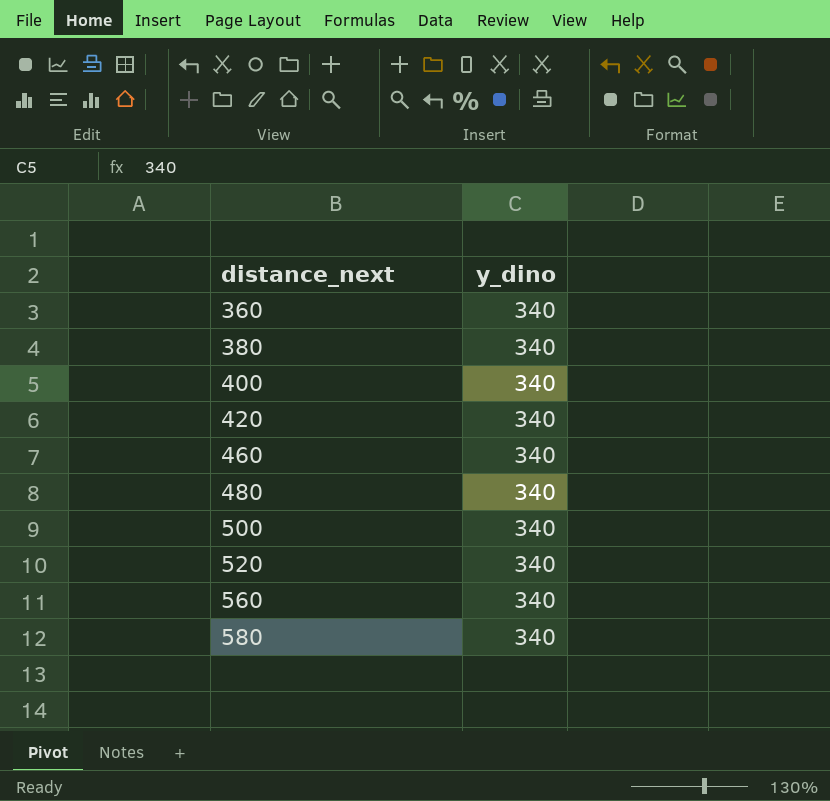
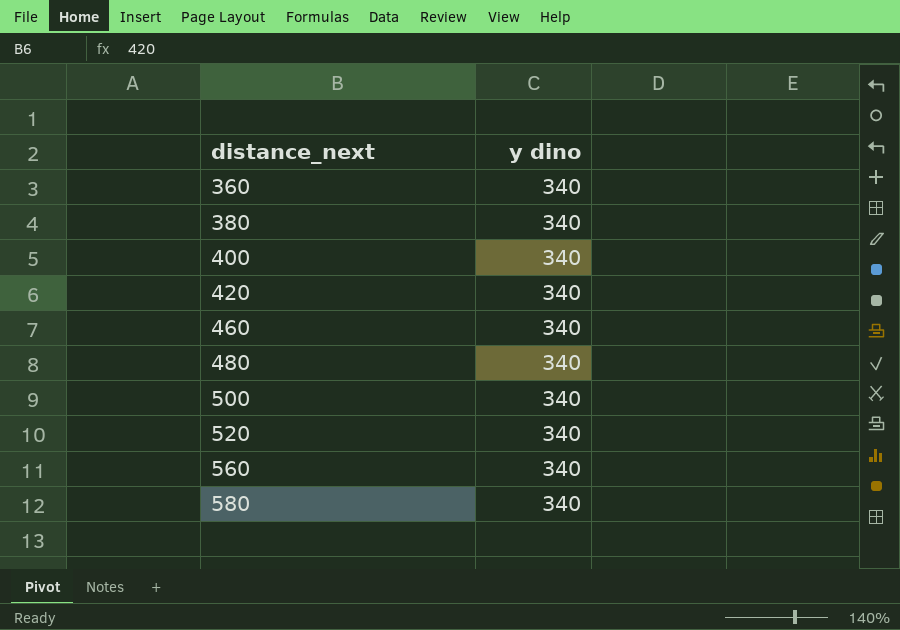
column name: y_dino -> y dino

